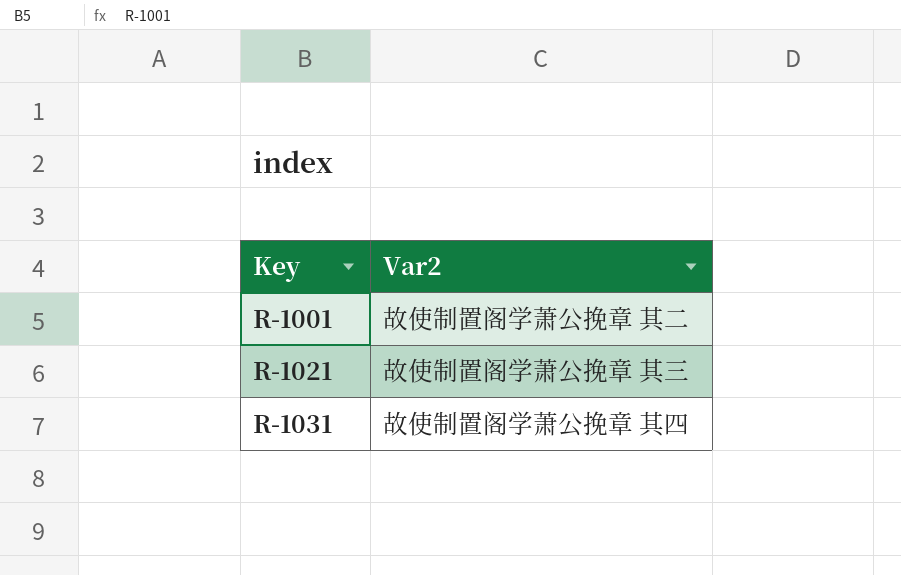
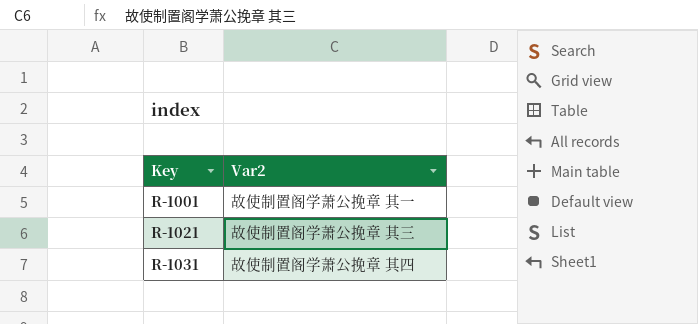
R-1001 | Var2: 故使制置阁学萧公挽章 其二 -> 故使制置阁学萧公挽章 其一

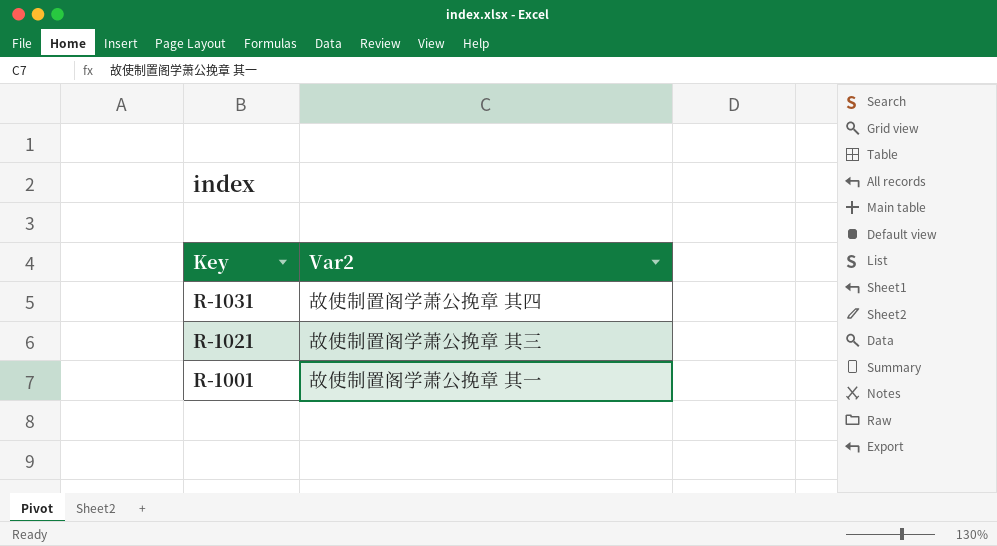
row order: Key ascending -> Key descending

